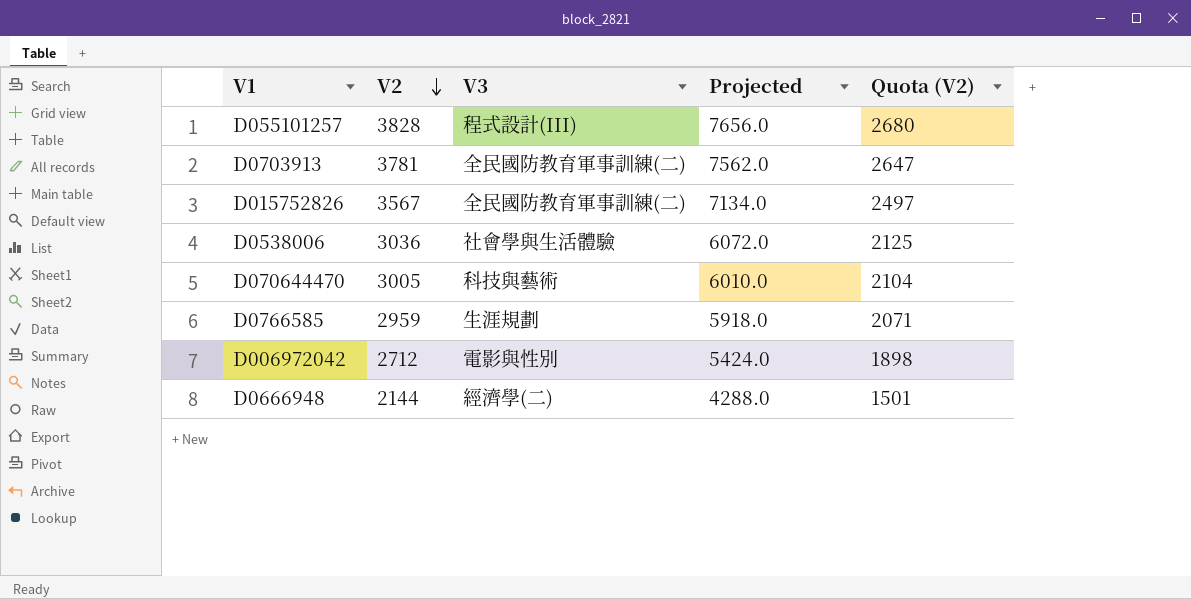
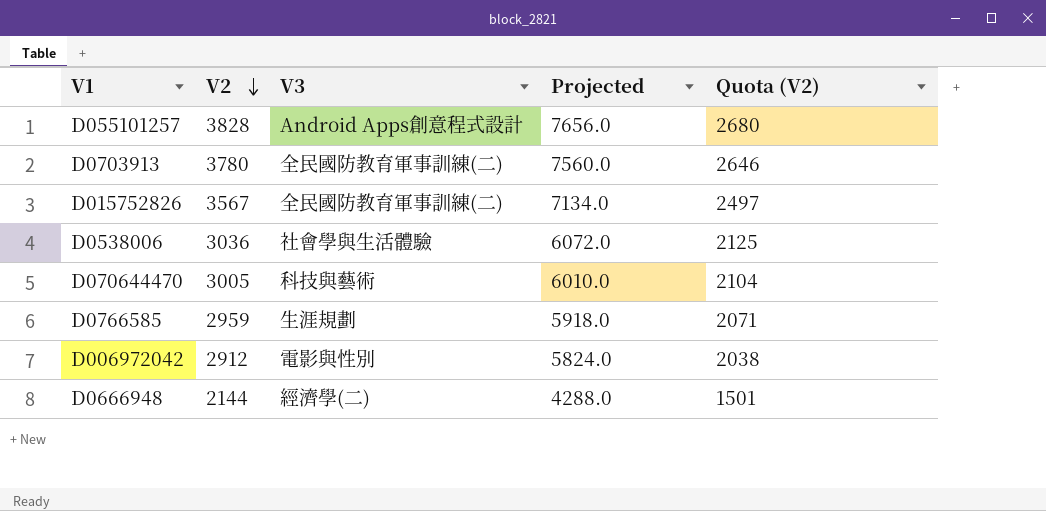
D055101257 | V3: 程式設計(III) -> Android Apps創意程式設計
D0703913 | V2: 3781 -> 3780
D0703913 | Projected: 7562.0 -> 7560.0
D0703913 | Quota (V2): 2647 -> 2646
D006972042 | V2: 2712 -> 2912
D006972042 | Projected: 5424.0 -> 5824.0
D006972042 | Quota (V2): 1898 -> 2038

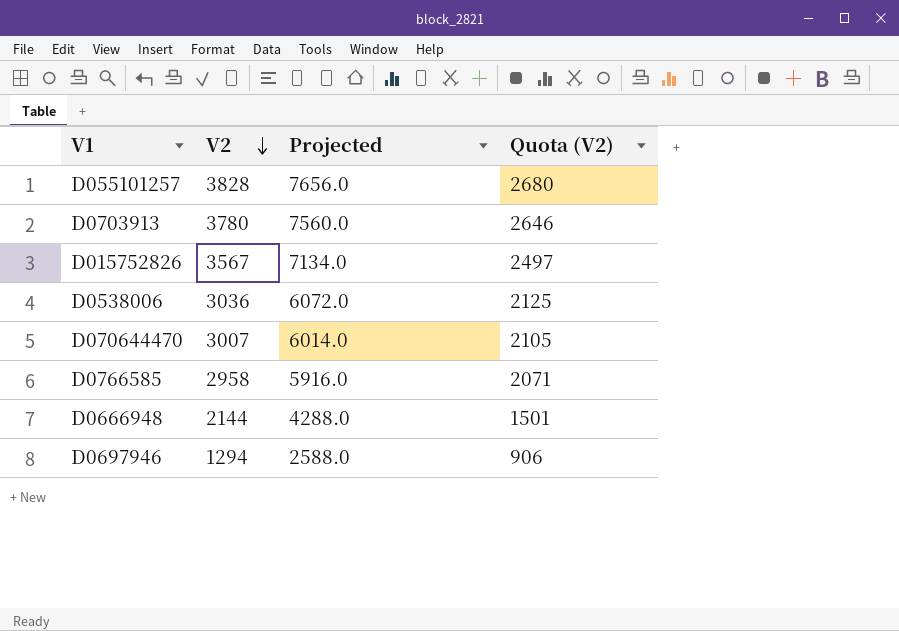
column V3 | position: 3 -> none
row D006972042: 2912 | 電影與性別 | 5824.0 | 2038 -> none
D070644470 | V2: 3005 -> 3007
D070644470 | Projected: 6010.0 -> 6014.0
D070644470 | Quota (V2): 2104 -> 2105
D0766585 | V2: 2959 -> 2958
D0766585 | Projected: 5918.0 -> 5916.0
row D0697946: none -> 1294 | 2588.0 | 906

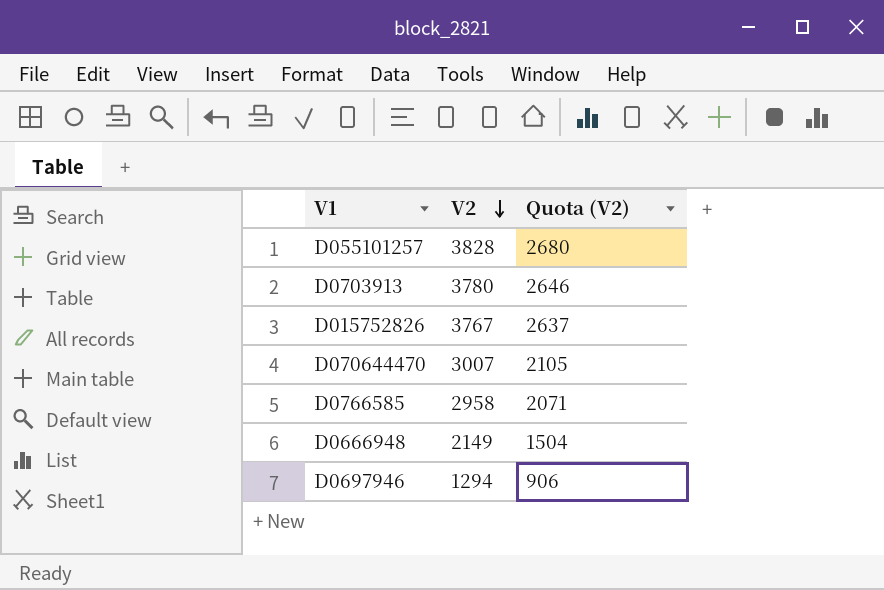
column Projected | formula: [V2] * 2 -> none
row D0538006: 3036 | 6072.0 | 2125 -> none
D015752826 | V2: 3567 -> 3767
D015752826 | Quota (V2): 2497 -> 2637
D0666948 | V2: 2144 -> 2149
D0666948 | Quota (V2): 1501 -> 1504

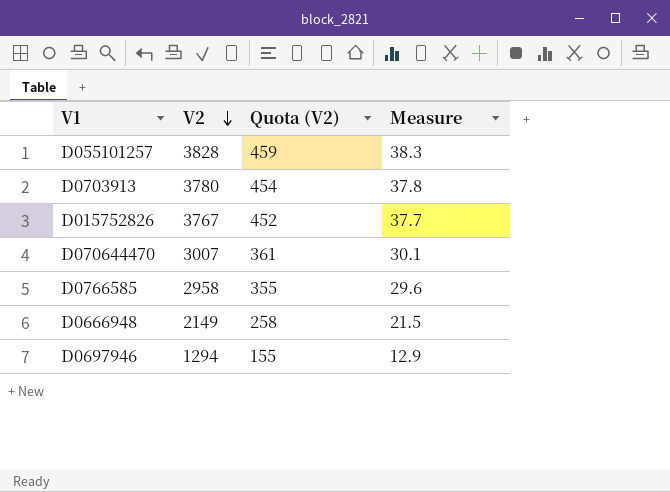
column Quota (V2) | formula: [V2] * 0.7 -> [V2] * 0.12
column Measure | formula: none -> [V2] * 0.01

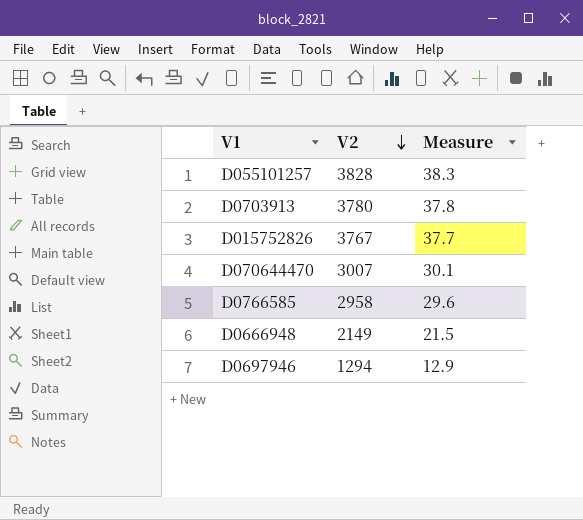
column Quota (V2) | formula: [V2] * 0.12 -> none

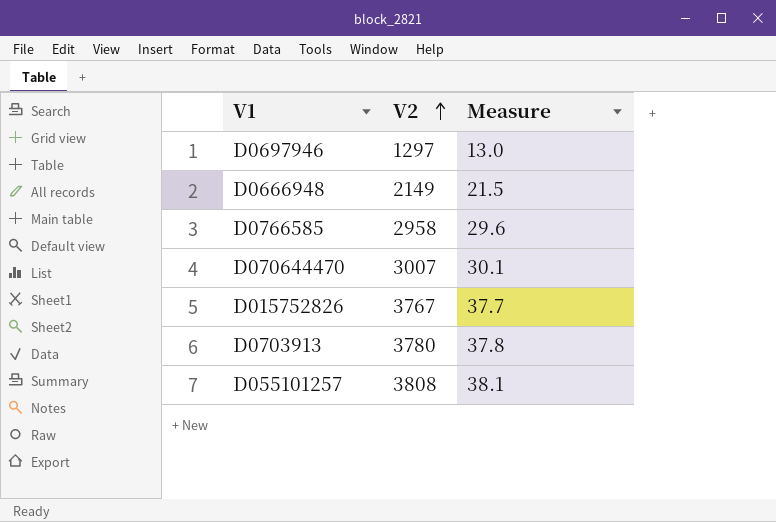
row order: V2 descending -> V2 ascending
D0697946 | V2: 1294 -> 1297
D0697946 | Measure: 12.9 -> 13.0
D055101257 | V2: 3828 -> 3808
D055101257 | Measure: 38.3 -> 38.1

